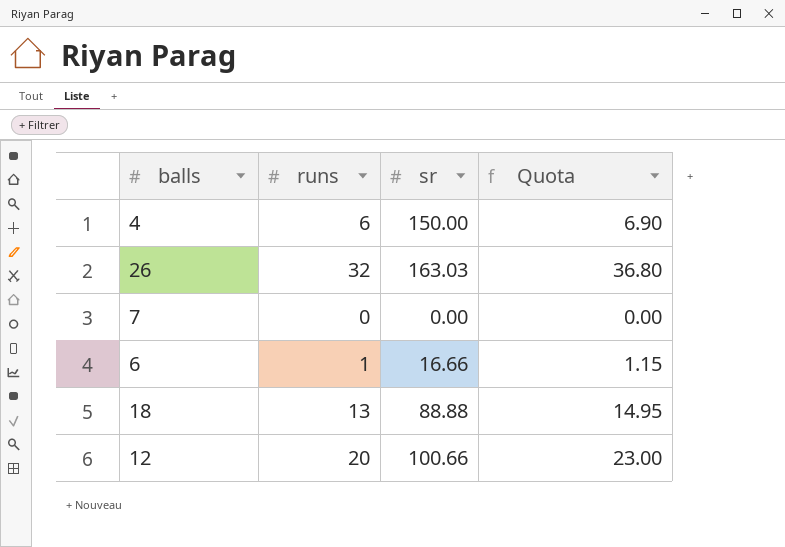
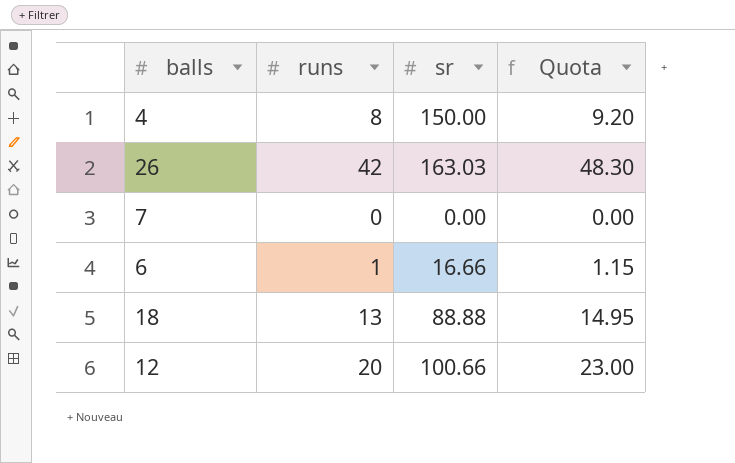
4 | runs: 6 -> 8
4 | Quota: 6.90 -> 9.20
26 | runs: 32 -> 42
26 | Quota: 36.80 -> 48.30

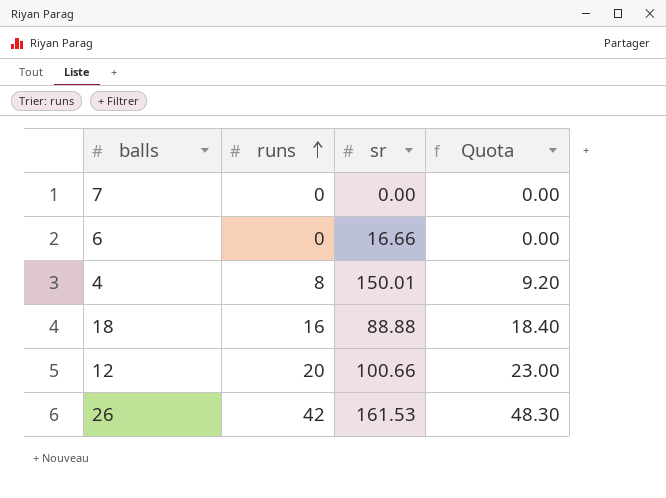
row order: none -> runs ascending
6 | runs: 1 -> 0
6 | Quota: 1.15 -> 0.00
4 | sr: 150.00 -> 150.01
18 | runs: 13 -> 16
18 | Quota: 14.95 -> 18.40
26 | sr: 163.03 -> 161.53

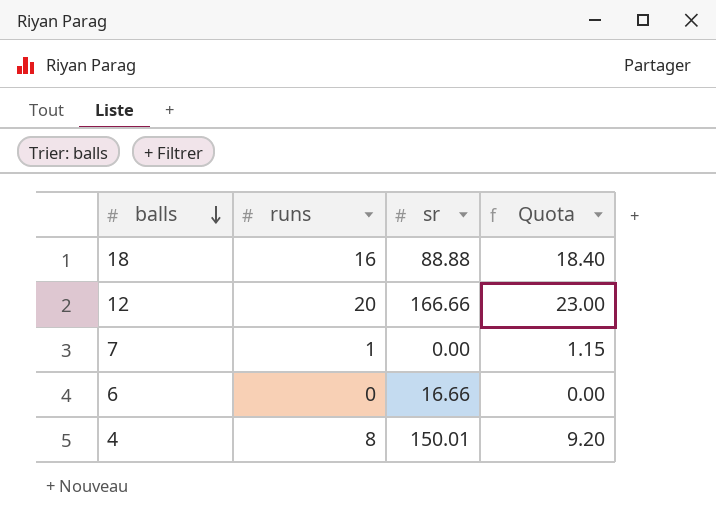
row order: runs ascending -> balls descending
row 26: 42 | 161.53 | 48.30 -> none
12 | sr: 100.66 -> 166.66
7 | runs: 0 -> 1
7 | Quota: 0.00 -> 1.15

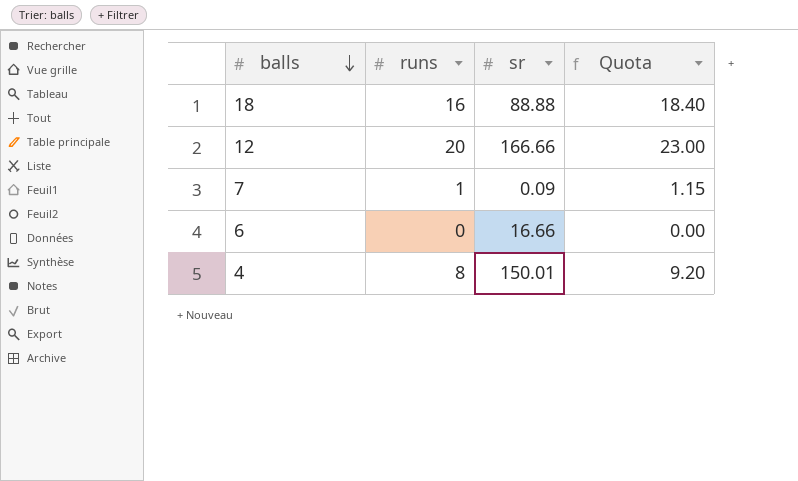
7 | sr: 0.00 -> 0.09

